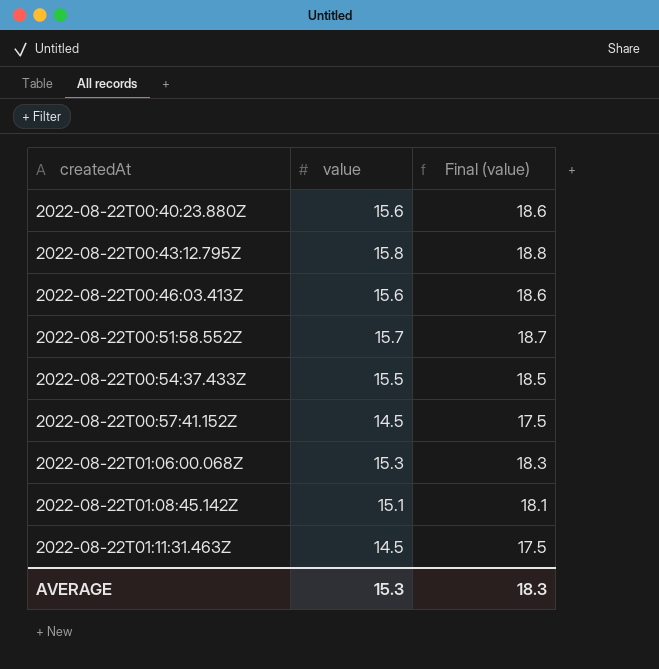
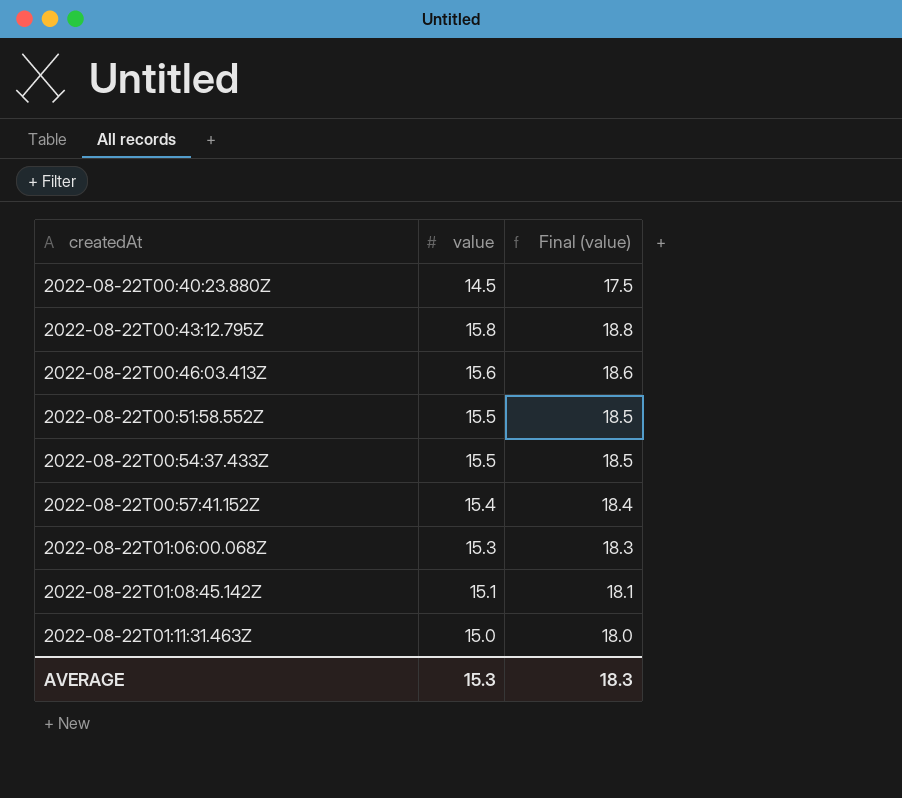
2022-08-22T00:40:23.880Z | value: 15.6 -> 14.5
2022-08-22T00:40:23.880Z | Final (value): 18.6 -> 17.5
2022-08-22T00:51:58.552Z | value: 15.7 -> 15.5
2022-08-22T00:51:58.552Z | Final (value): 18.7 -> 18.5
2022-08-22T00:57:41.152Z | value: 14.5 -> 15.4
2022-08-22T00:57:41.152Z | Final (value): 17.5 -> 18.4
2022-08-22T01:11:31.463Z | value: 14.5 -> 15.0
2022-08-22T01:11:31.463Z | Final (value): 17.5 -> 18.0

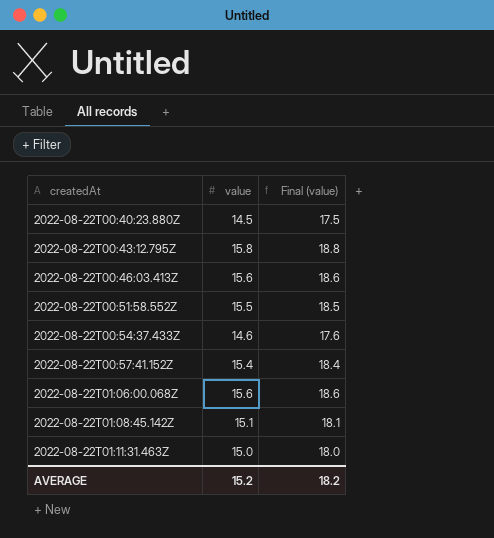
2022-08-22T00:54:37.433Z | value: 15.5 -> 14.6
2022-08-22T00:54:37.433Z | Final (value): 18.5 -> 17.6
2022-08-22T01:06:00.068Z | value: 15.3 -> 15.6
2022-08-22T01:06:00.068Z | Final (value): 18.3 -> 18.6
AVERAGE | value: 15.3 -> 15.2
AVERAGE | Final (value): 18.3 -> 18.2

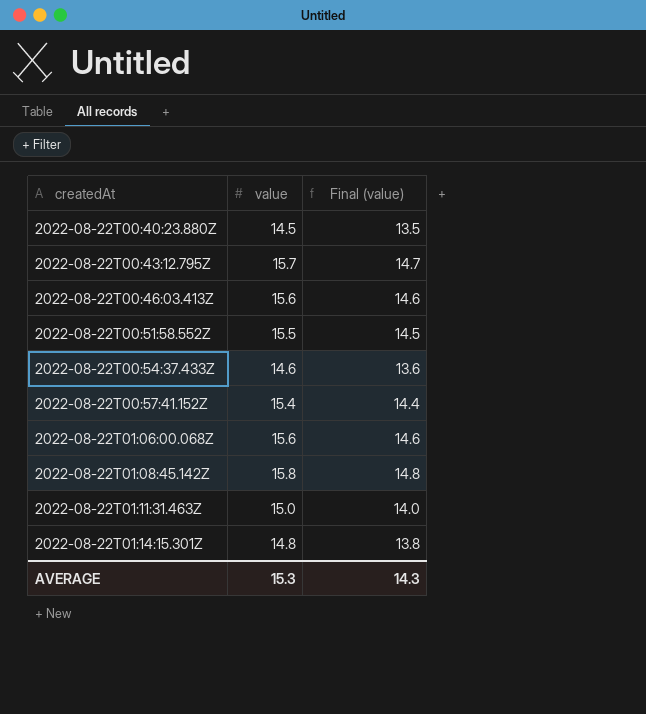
column Final (value) | formula: [value] + 3 -> [value] - 1
2022-08-22T00:43:12.795Z | value: 15.8 -> 15.7
2022-08-22T01:08:45.142Z | value: 15.1 -> 15.8
row 2022-08-22T01:14:15.301Z: none -> 14.8 | 13.8
AVERAGE | value: 15.2 -> 15.3
AVERAGE | Final (value): 18.2 -> 14.3

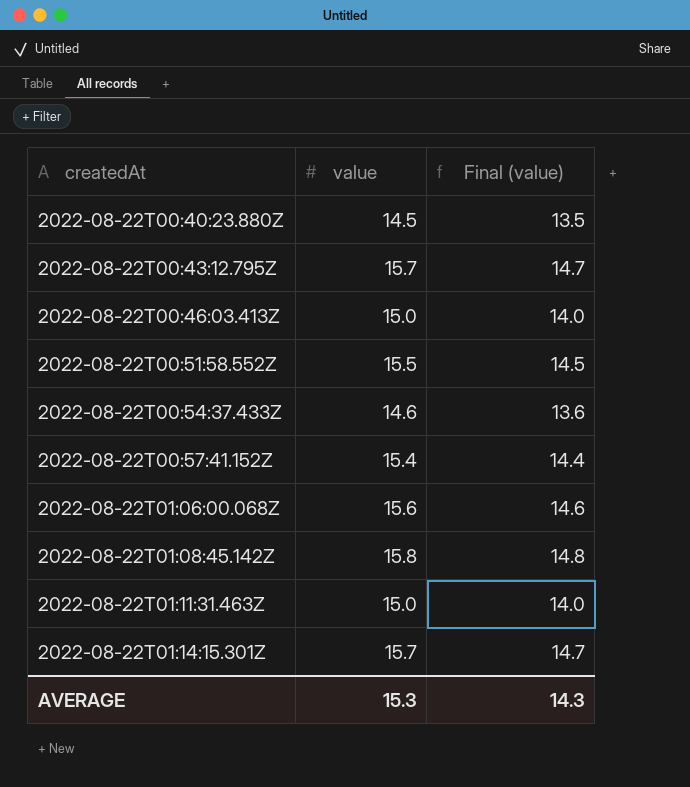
2022-08-22T00:46:03.413Z | value: 15.6 -> 15.0
2022-08-22T00:46:03.413Z | Final (value): 14.6 -> 14.0
2022-08-22T01:14:15.301Z | value: 14.8 -> 15.7
2022-08-22T01:14:15.301Z | Final (value): 13.8 -> 14.7

